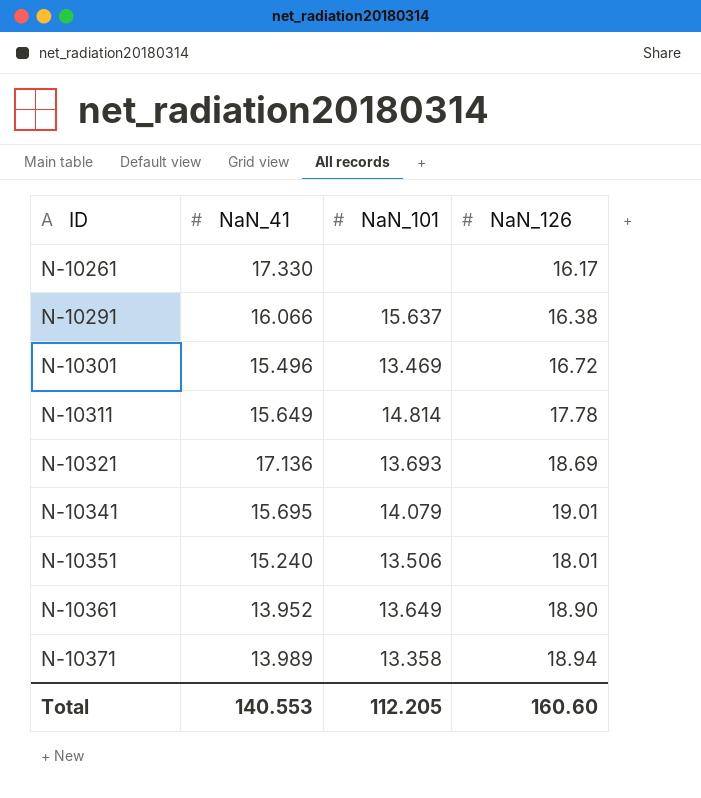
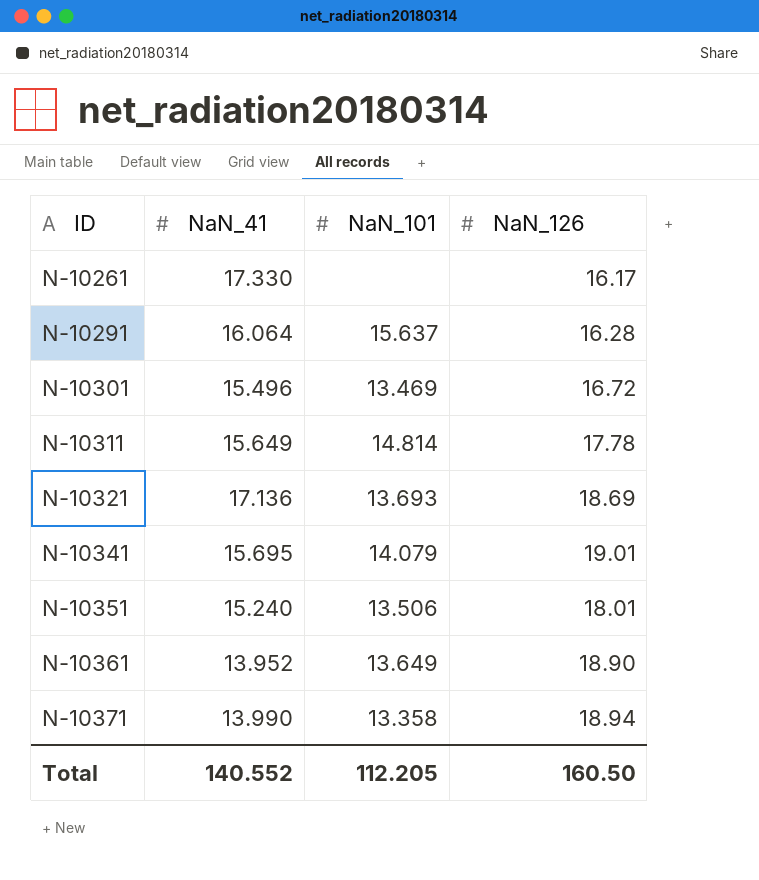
N-10291 | NaN_41: 16.066 -> 16.064
N-10291 | NaN_126: 16.38 -> 16.28
N-10371 | NaN_41: 13.989 -> 13.990
Total | NaN_41: 140.553 -> 140.552
Total | NaN_126: 160.60 -> 160.50

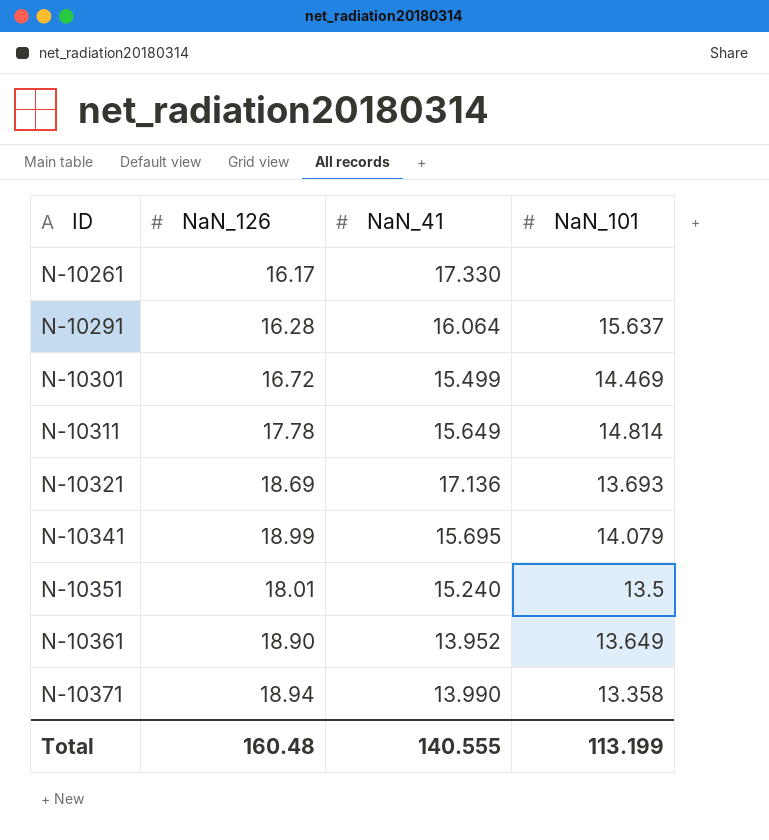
column NaN_126 | position: 4 -> 2
N-10301 | NaN_41: 15.496 -> 15.499
N-10301 | NaN_101: 13.469 -> 14.469
N-10341 | NaN_126: 19.01 -> 18.99
N-10351 | NaN_101: 13.506 -> 13.5
Total | NaN_126: 160.50 -> 160.48
Total | NaN_41: 140.552 -> 140.555
Total | NaN_101: 112.205 -> 113.199

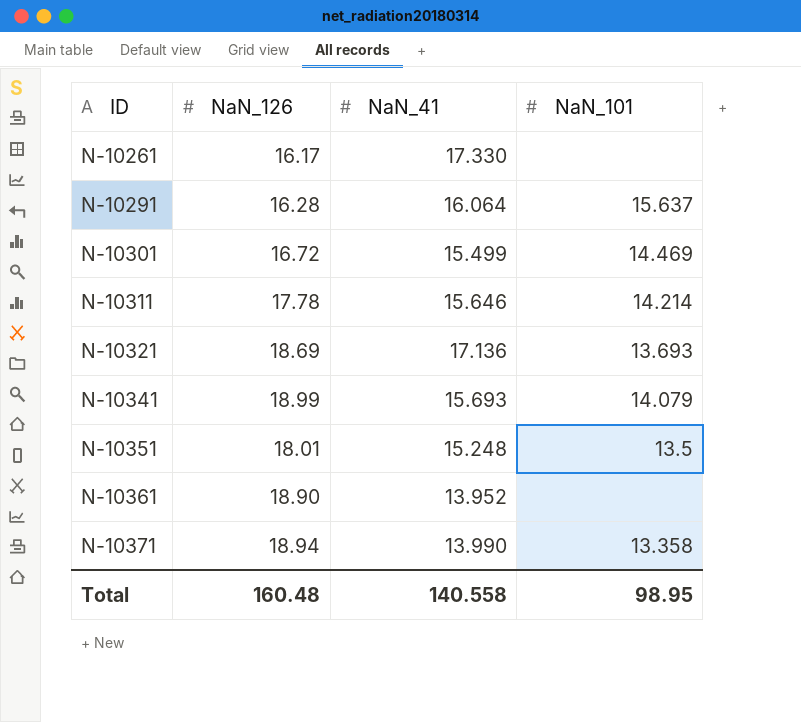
N-10311 | NaN_41: 15.649 -> 15.646
N-10311 | NaN_101: 14.814 -> 14.214
N-10341 | NaN_41: 15.695 -> 15.693
N-10351 | NaN_41: 15.240 -> 15.248
N-10361 | NaN_101: 13.649 -> none
Total | NaN_41: 140.555 -> 140.558
Total | NaN_101: 113.199 -> 98.95

